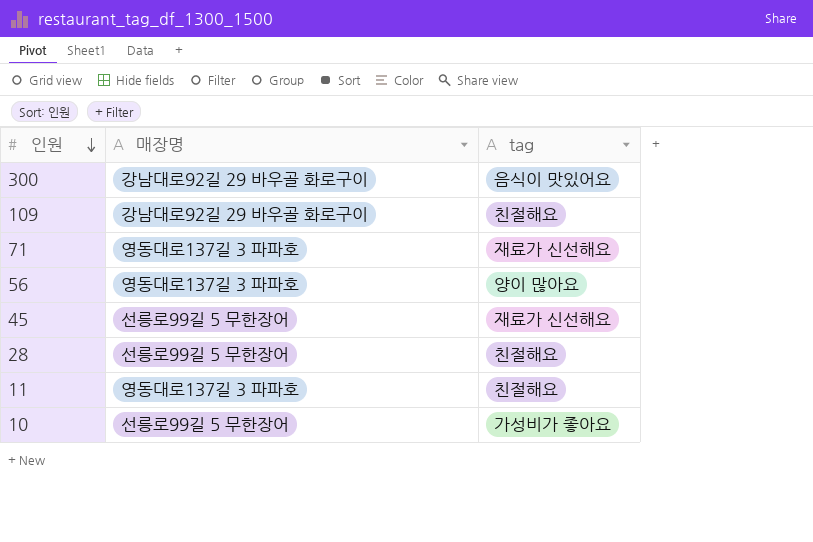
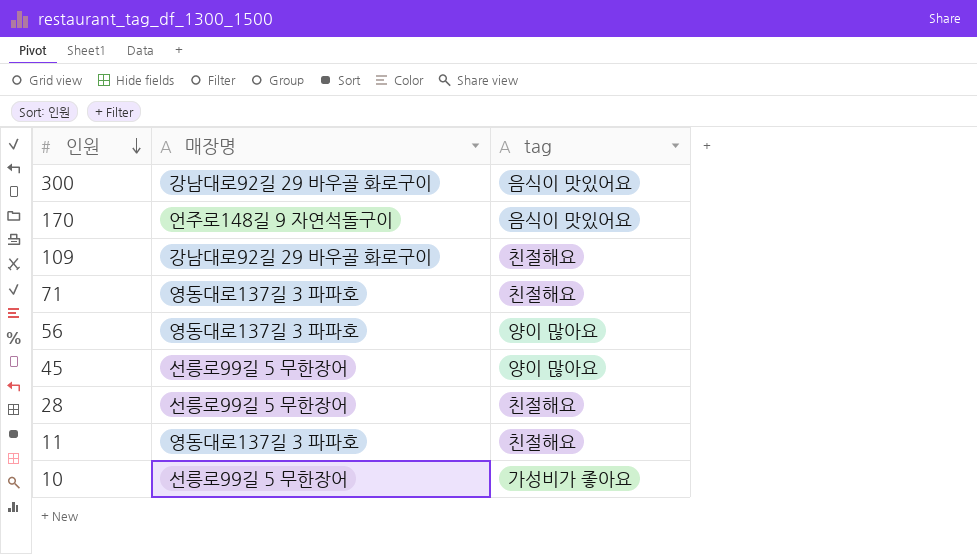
row 170: none -> 언주로148길 9 자연석돌구이 | 음식이 맛있어요
71 | tag: 재료가 신선해요 -> 친절해요
45 | tag: 재료가 신선해요 -> 양이 많아요

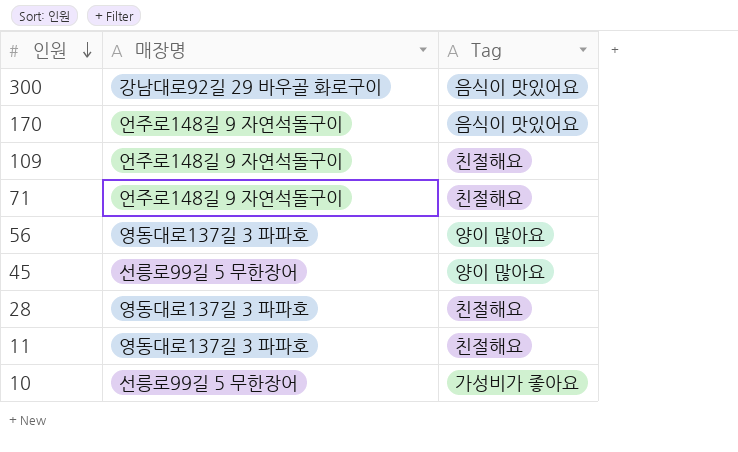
column name: tag -> Tag
109 | 매장명: 강남대로92길 29 바우골 화로구이 -> 언주로148길 9 자연석돌구이
71 | 매장명: 영동대로137길 3 파파호 -> 언주로148길 9 자연석돌구이
28 | 매장명: 선릉로99길 5 무한장어 -> 영동대로137길 3 파파호

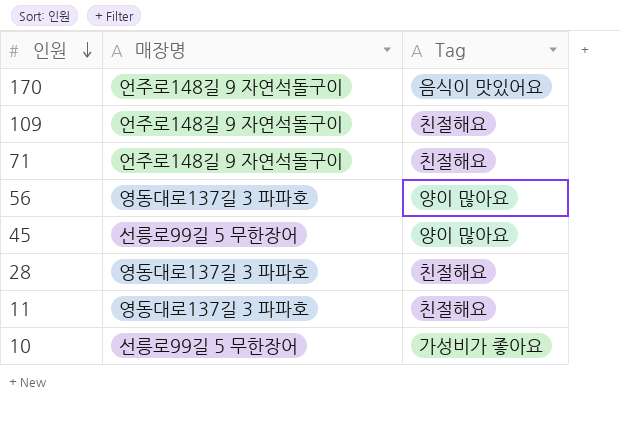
row 300: 강남대로92길 29 바우골 화로구이 | 음식이 맛있어요 -> none

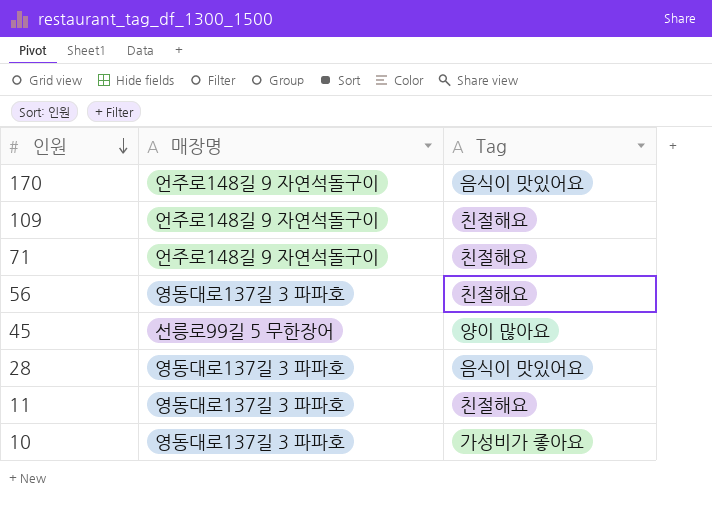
56 | Tag: 양이 많아요 -> 친절해요
28 | Tag: 친절해요 -> 음식이 맛있어요
10 | 매장명: 선릉로99길 5 무한장어 -> 영동대로137길 3 파파호

